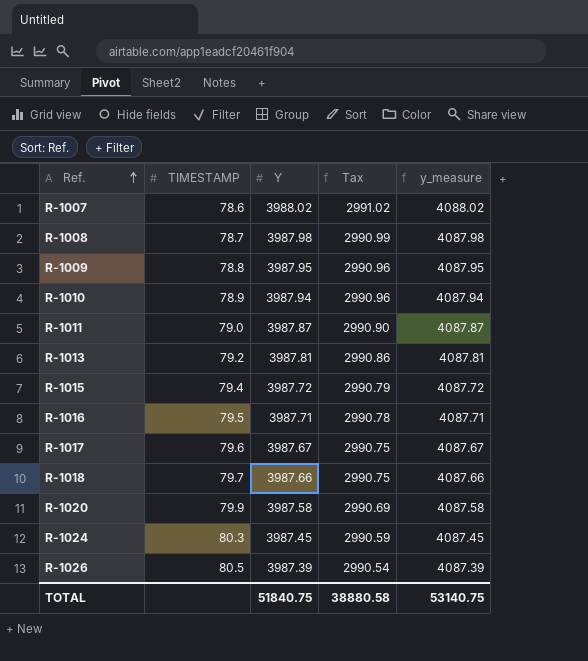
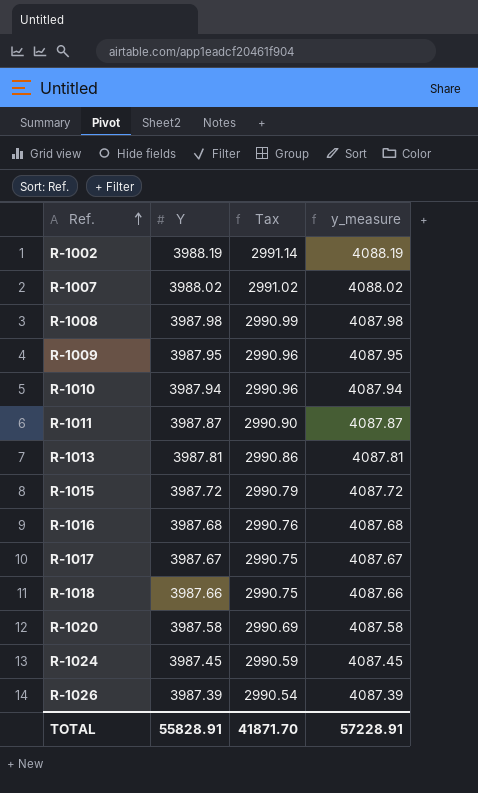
column TIMESTAMP | position: 2 -> none
row R-1002: none -> 3988.19 | 2991.14 | 4088.19
R-1016 | Y: 3987.71 -> 3987.68
R-1016 | Tax: 2990.78 -> 2990.76
R-1016 | y_measure: 4087.71 -> 4087.68
TOTAL | Y: 51840.75 -> 55828.91
TOTAL | Tax: 38880.58 -> 41871.70
TOTAL | y_measure: 53140.75 -> 57228.91

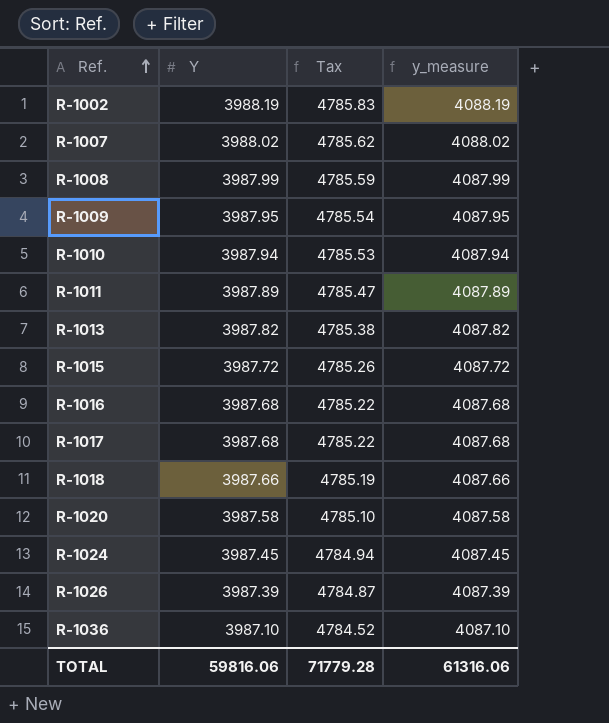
column Tax | formula: [Y] * 0.75 -> [Y] * 1.2
R-1008 | Y: 3987.98 -> 3987.99
R-1008 | y_measure: 4087.98 -> 4087.99
R-1011 | Y: 3987.87 -> 3987.89
R-1011 | y_measure: 4087.87 -> 4087.89
R-1013 | Y: 3987.81 -> 3987.82
R-1013 | y_measure: 4087.81 -> 4087.82
R-1017 | Y: 3987.67 -> 3987.68
R-1017 | y_measure: 4087.67 -> 4087.68
row R-1036: none -> 3987.10 | 4784.52 | 4087.10
TOTAL | Y: 55828.91 -> 59816.06
TOTAL | Tax: 41871.70 -> 71779.28
TOTAL | y_measure: 57228.91 -> 61316.06

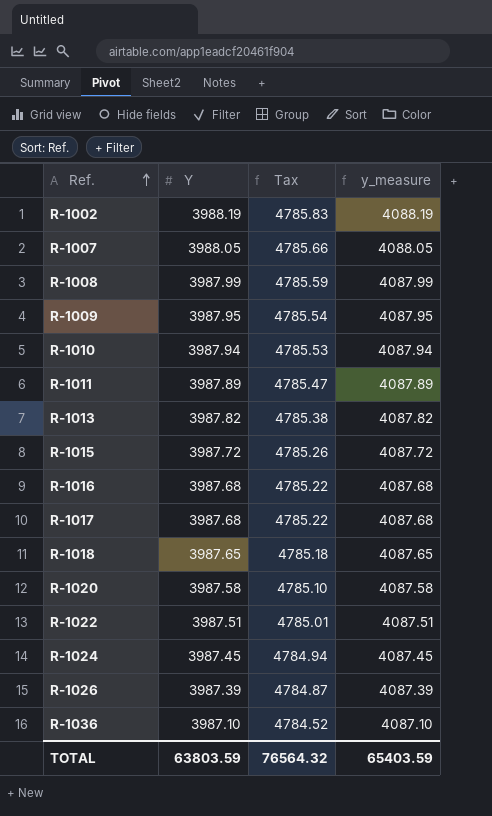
R-1007 | Y: 3988.02 -> 3988.05
R-1007 | Tax: 4785.62 -> 4785.66
R-1007 | y_measure: 4088.02 -> 4088.05
R-1018 | Y: 3987.66 -> 3987.65
R-1018 | Tax: 4785.19 -> 4785.18
R-1018 | y_measure: 4087.66 -> 4087.65
row R-1022: none -> 3987.51 | 4785.01 | 4087.51
TOTAL | Y: 59816.06 -> 63803.59
TOTAL | Tax: 71779.28 -> 76564.32
TOTAL | y_measure: 61316.06 -> 65403.59

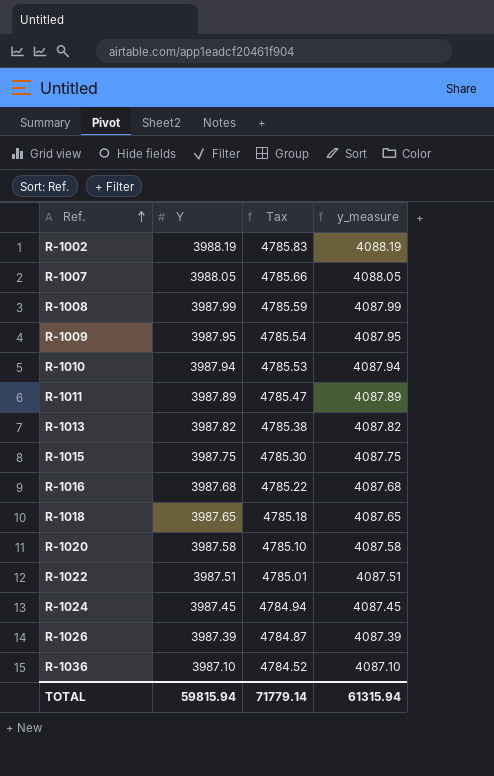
row R-1017: 3987.68 | 4785.22 | 4087.68 -> none
R-1015 | Y: 3987.72 -> 3987.75
R-1015 | Tax: 4785.26 -> 4785.30
R-1015 | y_measure: 4087.72 -> 4087.75
TOTAL | Y: 63803.59 -> 59815.94
TOTAL | Tax: 76564.32 -> 71779.14
TOTAL | y_measure: 65403.59 -> 61315.94

